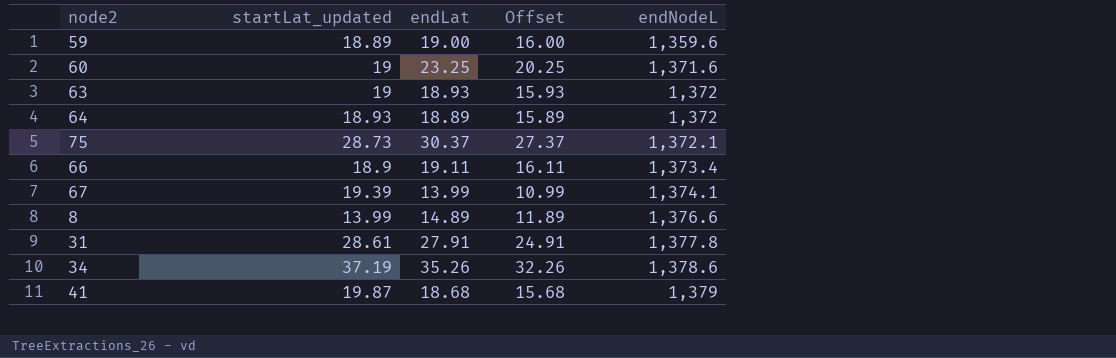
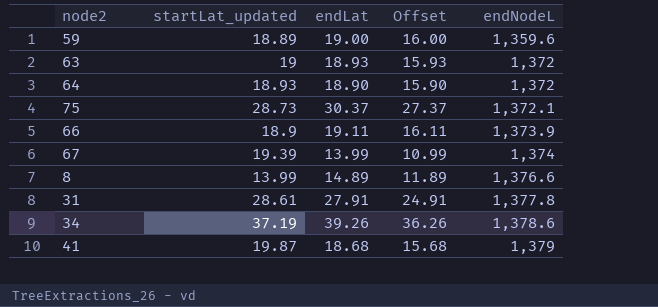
row 60: 19 | 23.25 | 20.25 | 1,371.6 -> none
64 | endLat: 18.89 -> 18.90
64 | Offset: 15.89 -> 15.90
66 | endNodeL: 1,373.4 -> 1,373.9
67 | endNodeL: 1,374.1 -> 1,374
34 | endLat: 35.26 -> 39.26
34 | Offset: 32.26 -> 36.26

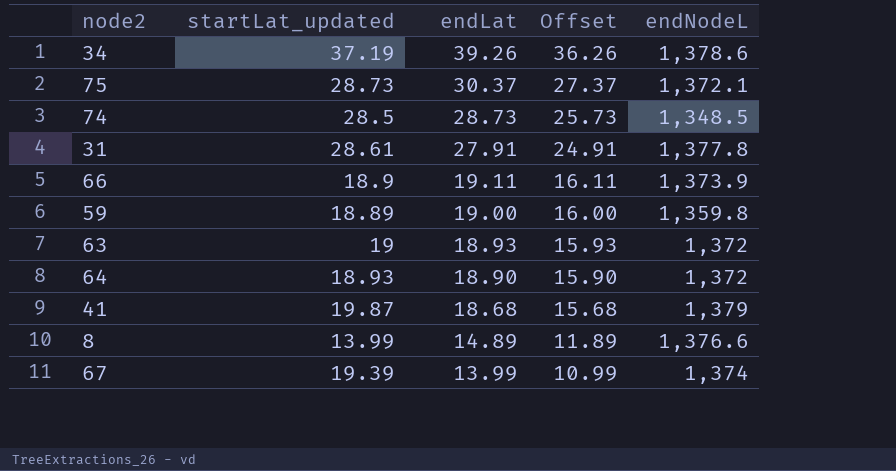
row order: endNodeL ascending -> endLat descending
row 74: none -> 28.5 | 28.73 | 25.73 | 1,348.5
59 | endNodeL: 1,359.6 -> 1,359.8

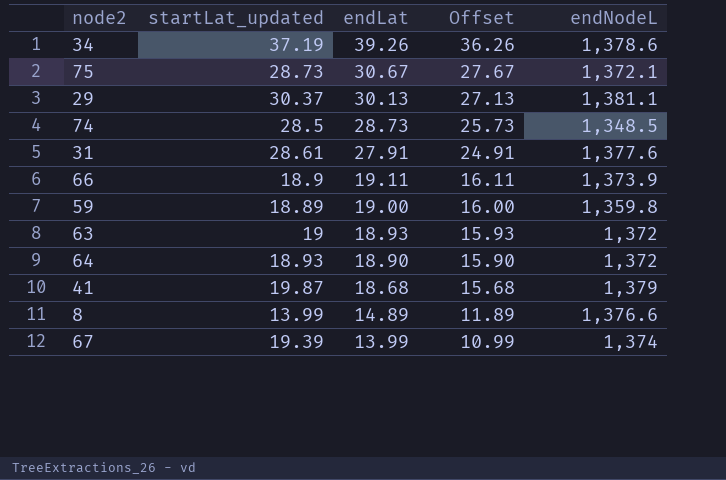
75 | endLat: 30.37 -> 30.67
75 | Offset: 27.37 -> 27.67
row 29: none -> 30.37 | 30.13 | 27.13 | 1,381.1
31 | endNodeL: 1,377.8 -> 1,377.6

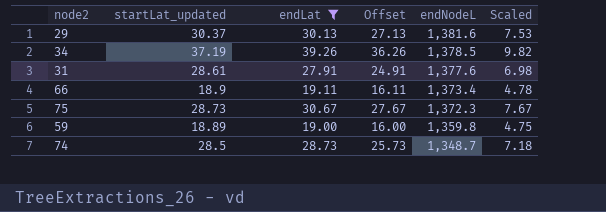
filter: none -> endLat >= 19.00
row order: endLat descending -> endNodeL descending
column Scaled | formula: none -> [endLat] * 0.25
29 | endNodeL: 1,381.1 -> 1,381.6
34 | endNodeL: 1,378.6 -> 1,378.5
66 | endNodeL: 1,373.9 -> 1,373.4
75 | endNodeL: 1,372.1 -> 1,372.3
74 | endNodeL: 1,348.5 -> 1,348.7

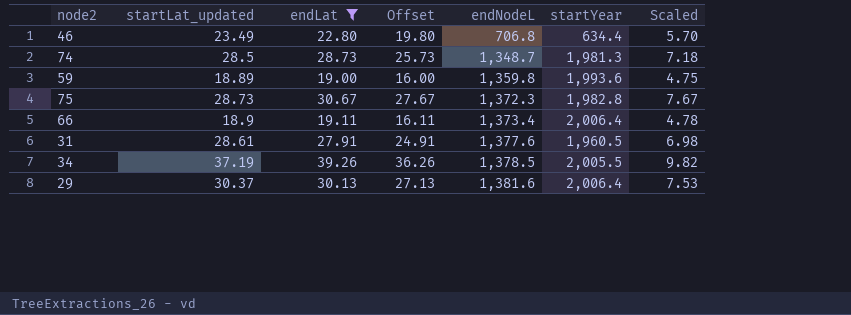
row order: endNodeL descending -> endNodeL ascending
column startYear | position: none -> 6
row 46: none -> 23.49 | 22.80 | 19.80 | 706.8 | 634.4 | 5.70

